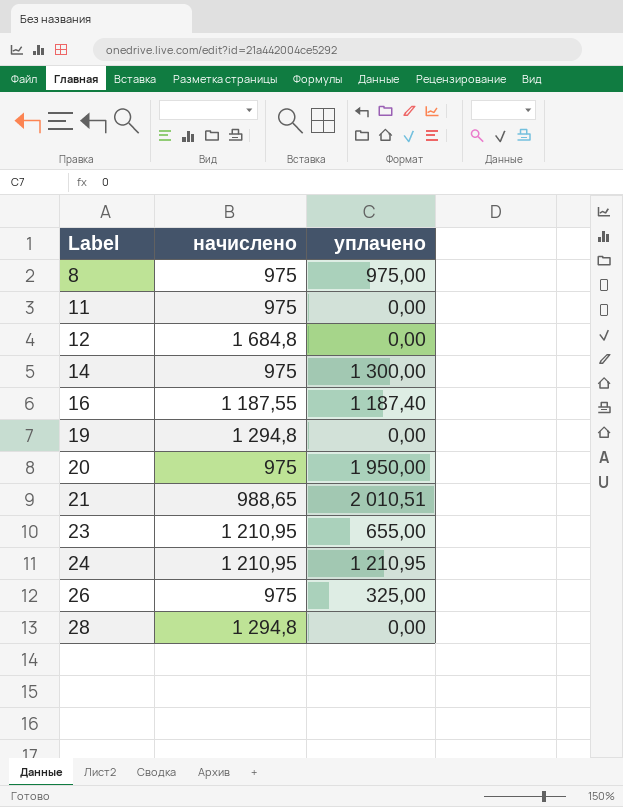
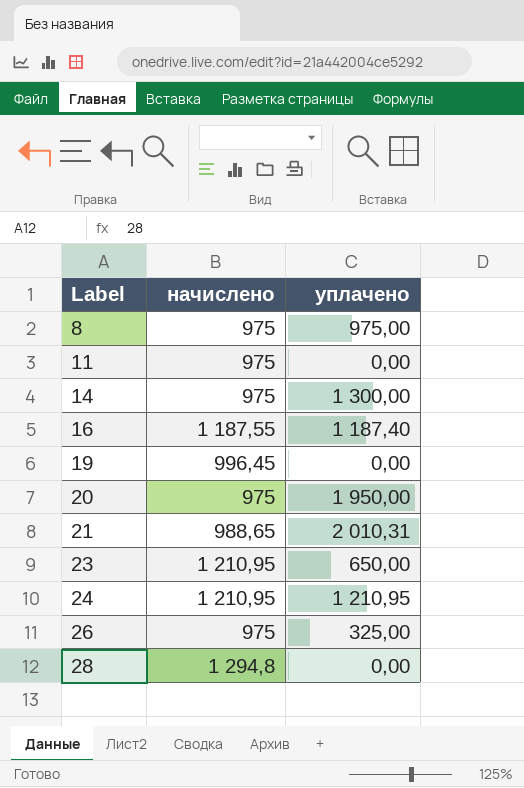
row 12: 1 684,8 | 0,00 -> none
19 | начислено: 1 294,8 -> 996,45
21 | уплачено: 2 010,51 -> 2 010,31
23 | уплачено: 655,00 -> 650,00

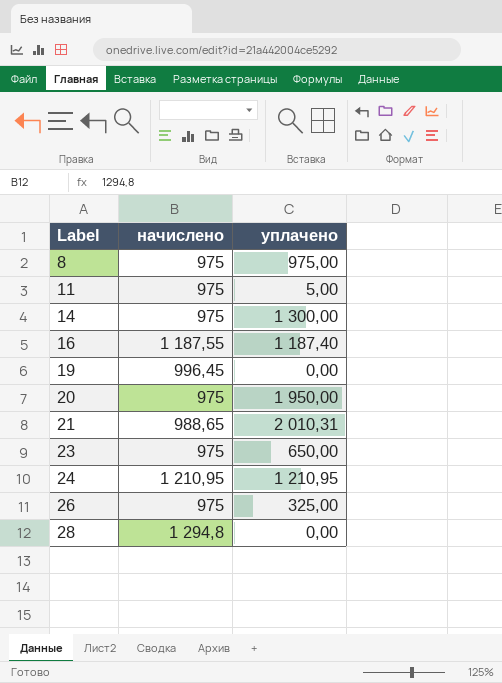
11 | уплачено: 0,00 -> 5,00
23 | начислено: 1 210,95 -> 975

